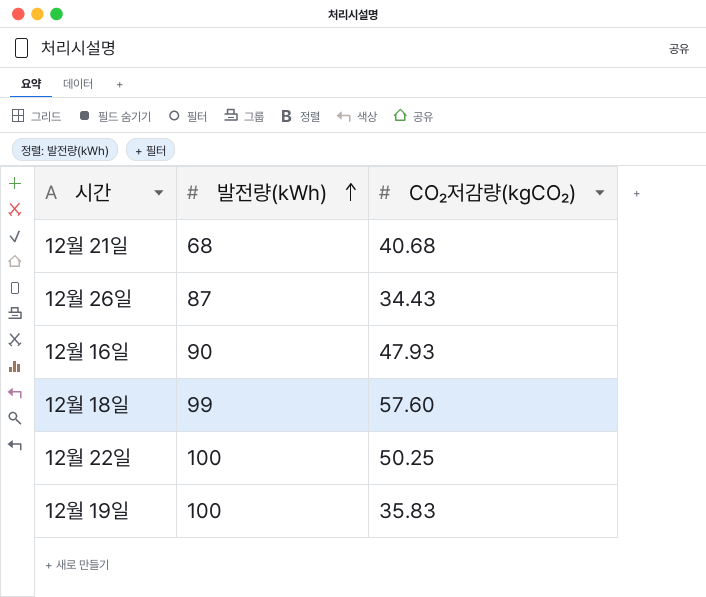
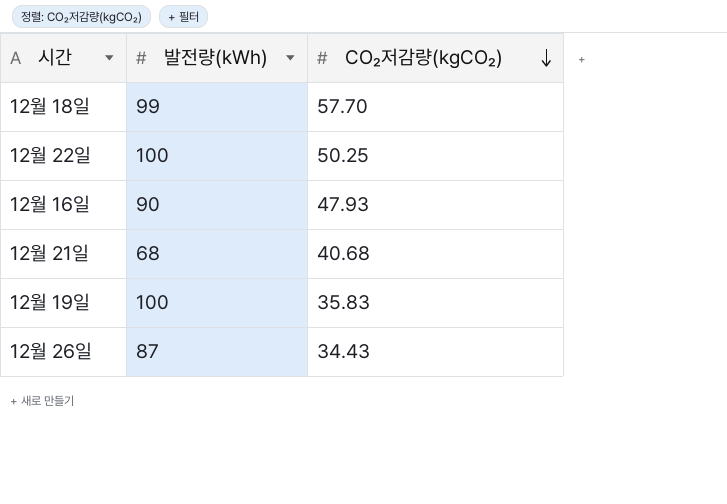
row order: 발전량(kWh) ascending -> CO₂저감량(kgCO₂) descending
12월 18일 | CO₂저감량(kgCO₂): 57.60 -> 57.70

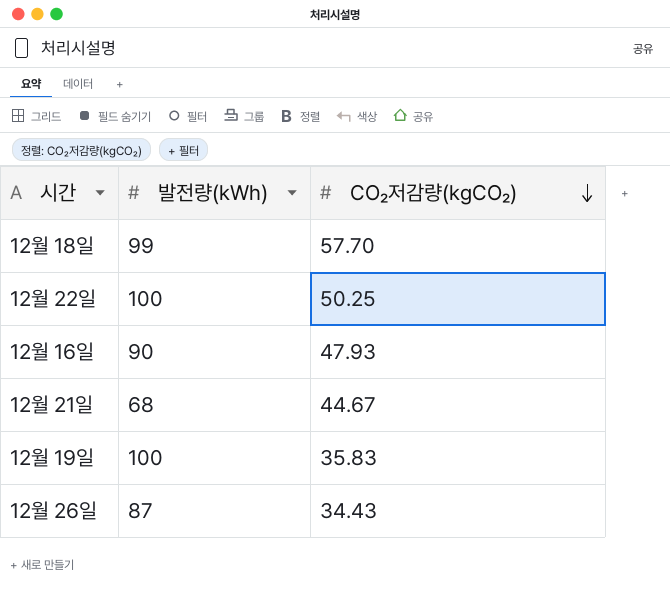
12월 21일 | CO₂저감량(kgCO₂): 40.68 -> 44.67

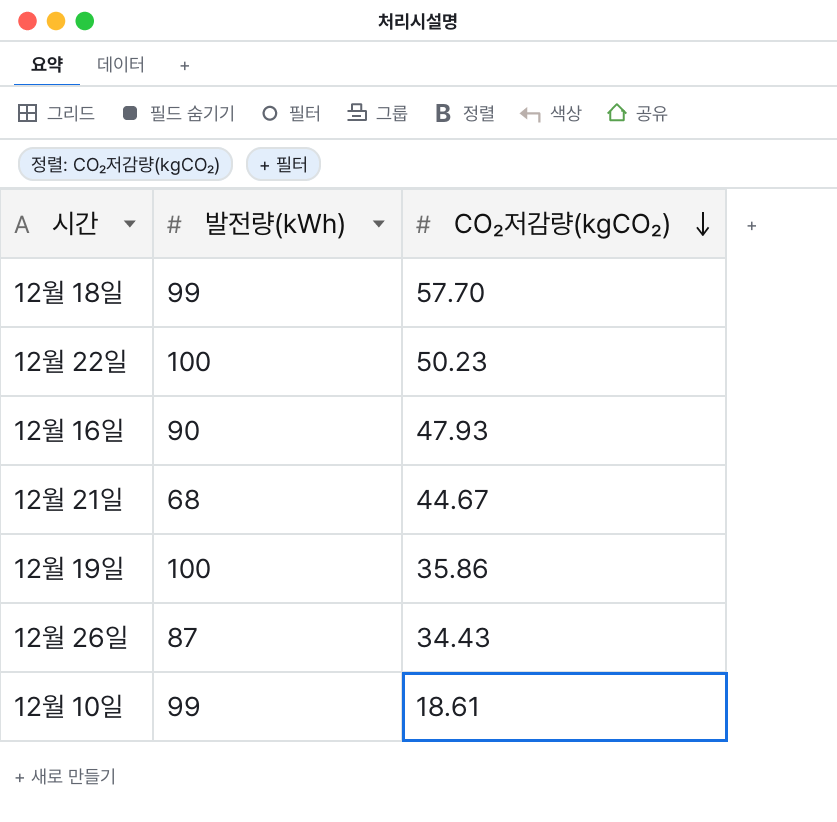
12월 22일 | CO₂저감량(kgCO₂): 50.25 -> 50.23
12월 19일 | CO₂저감량(kgCO₂): 35.83 -> 35.86
row 12월 10일: none -> 99 | 18.61

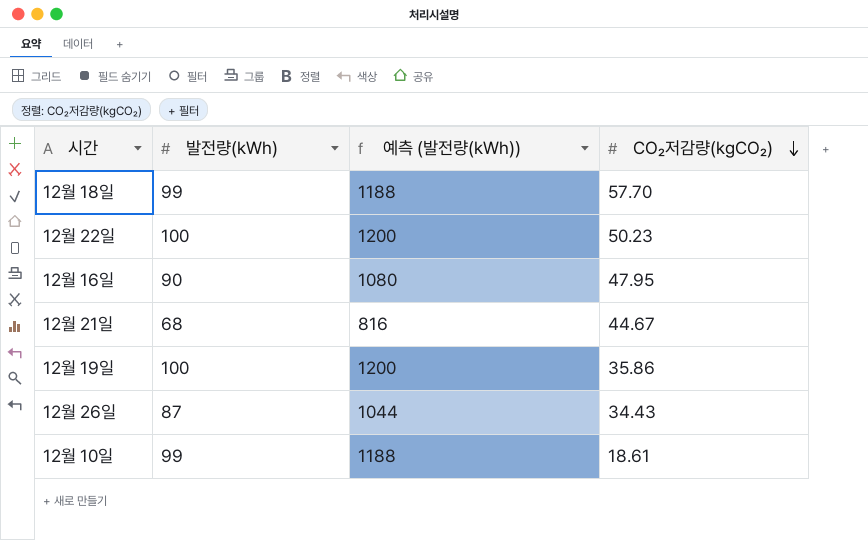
column 예측 (발전량(kWh)) | formula: none -> [발전량(kWh)] * 12
12월 16일 | CO₂저감량(kgCO₂): 47.93 -> 47.95

